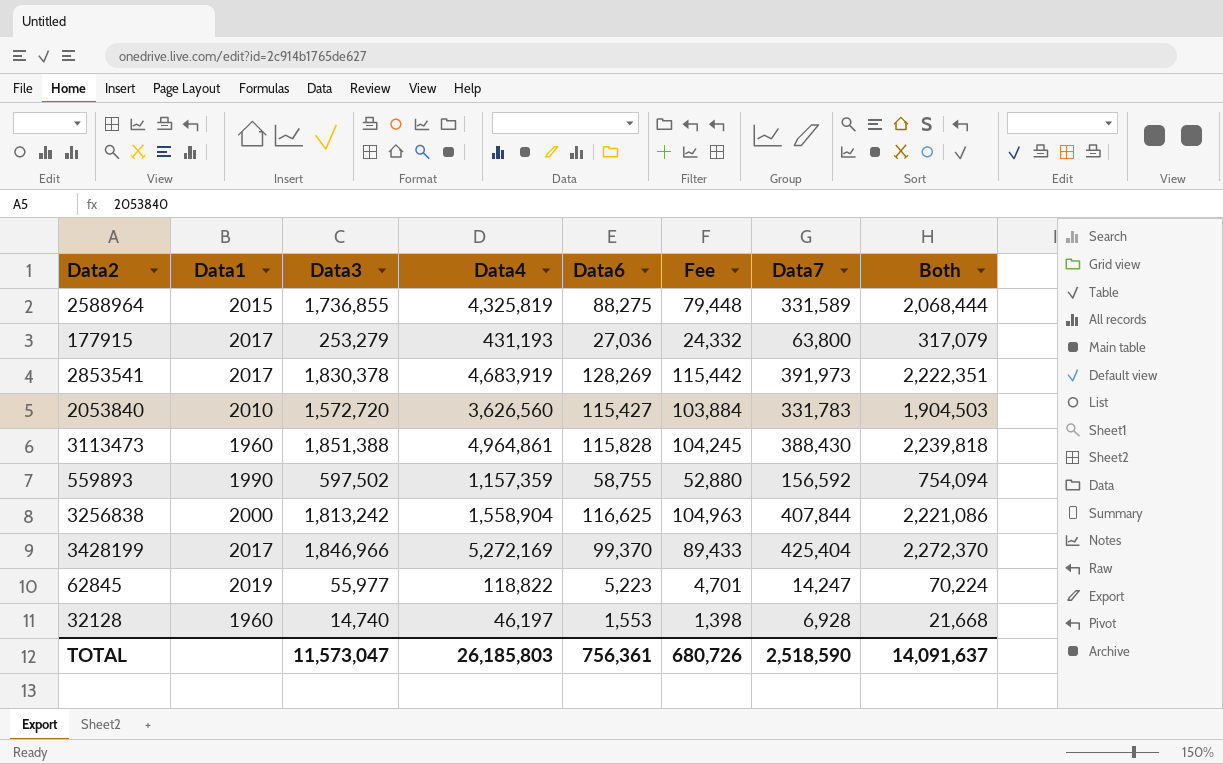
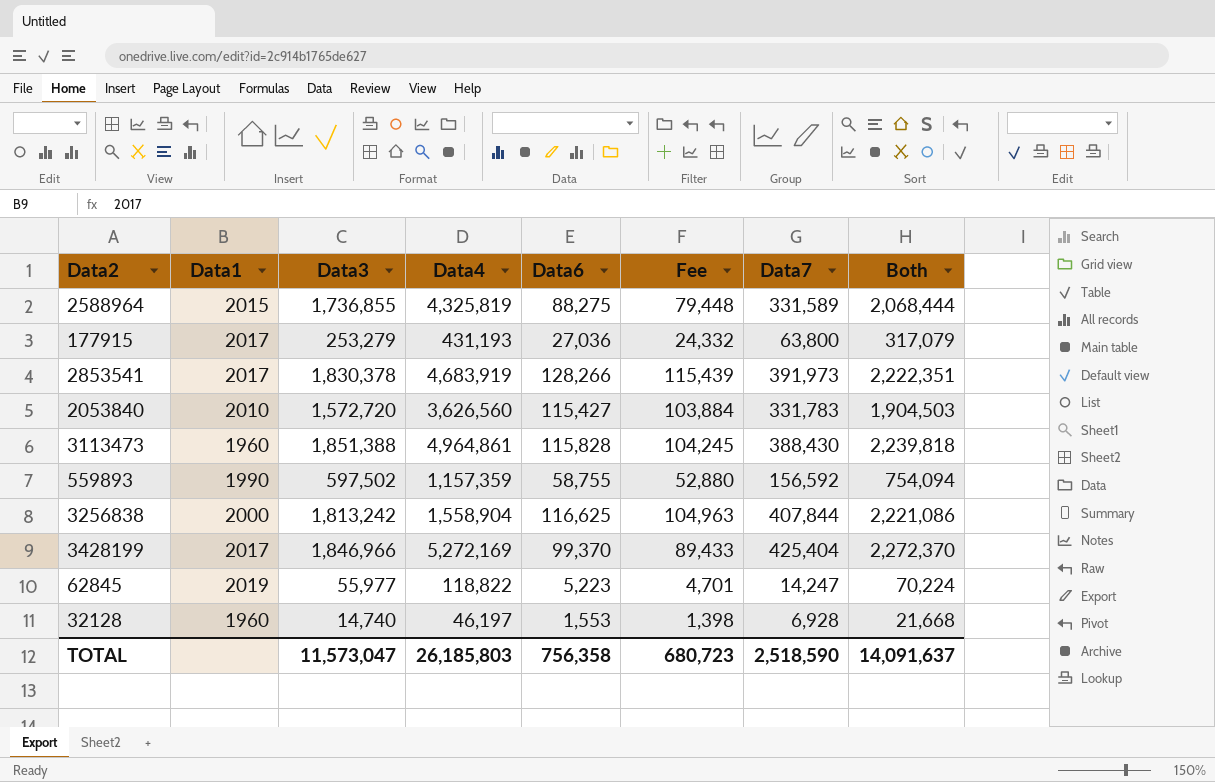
2853541 | Data6: 128,269 -> 128,266
2853541 | Fee: 115,442 -> 115,439
TOTAL | Data6: 756,361 -> 756,358
TOTAL | Fee: 680,726 -> 680,723

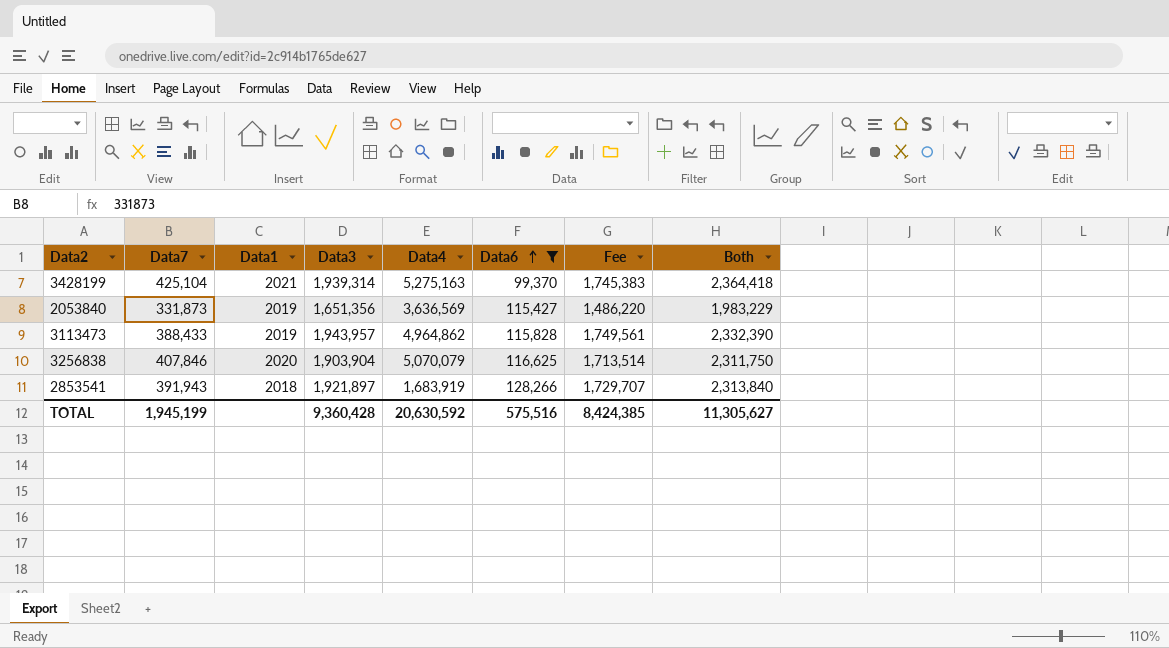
filter: none -> Data6 >= 99,370
row order: none -> Data6 ascending
column Data7 | position: 7 -> 2
column Fee | formula: [Data6] * 0.9 -> [Data3] * 0.9
3428199 | Data7: 425,404 -> 425,104
3428199 | Data1: 2017 -> 2021
3428199 | Data3: 1,846,966 -> 1,939,314
3428199 | Data4: 5,272,169 -> 5,275,163
3428199 | Both: 2,272,370 -> 2,364,418
2053840 | Data7: 331,783 -> 331,873
2053840 | Data1: 2010 -> 2019
2053840 | Data3: 1,572,720 -> 1,651,356
2053840 | Data4: 3,626,560 -> 3,636,569
2053840 | Both: 1,904,503 -> 1,983,229
3113473 | Data7: 388,430 -> 388,433
3113473 | Data1: 1960 -> 2019
3113473 | Data3: 1,851,388 -> 1,943,957
3113473 | Data4: 4,964,861 -> 4,964,862
3113473 | Both: 2,239,818 -> 2,332,390
3256838 | Data7: 407,844 -> 407,846
3256838 | Data1: 2000 -> 2020
3256838 | Data3: 1,813,242 -> 1,903,904
3256838 | Data4: 1,558,904 -> 5,070,079
3256838 | Both: 2,221,086 -> 2,311,750
2853541 | Data7: 391,973 -> 391,943
2853541 | Data1: 2017 -> 2018
2853541 | Data3: 1,830,378 -> 1,921,897
2853541 | Data4: 4,683,919 -> 1,683,919
2853541 | Both: 2,222,351 -> 2,313,840
TOTAL | Data7: 2,518,590 -> 1,945,199
TOTAL | Data3: 11,573,047 -> 9,360,428
TOTAL | Data4: 26,185,803 -> 20,630,592
TOTAL | Data6: 756,358 -> 575,516
TOTAL | Fee: 680,723 -> 8,424,385
TOTAL | Both: 14,091,637 -> 11,305,627

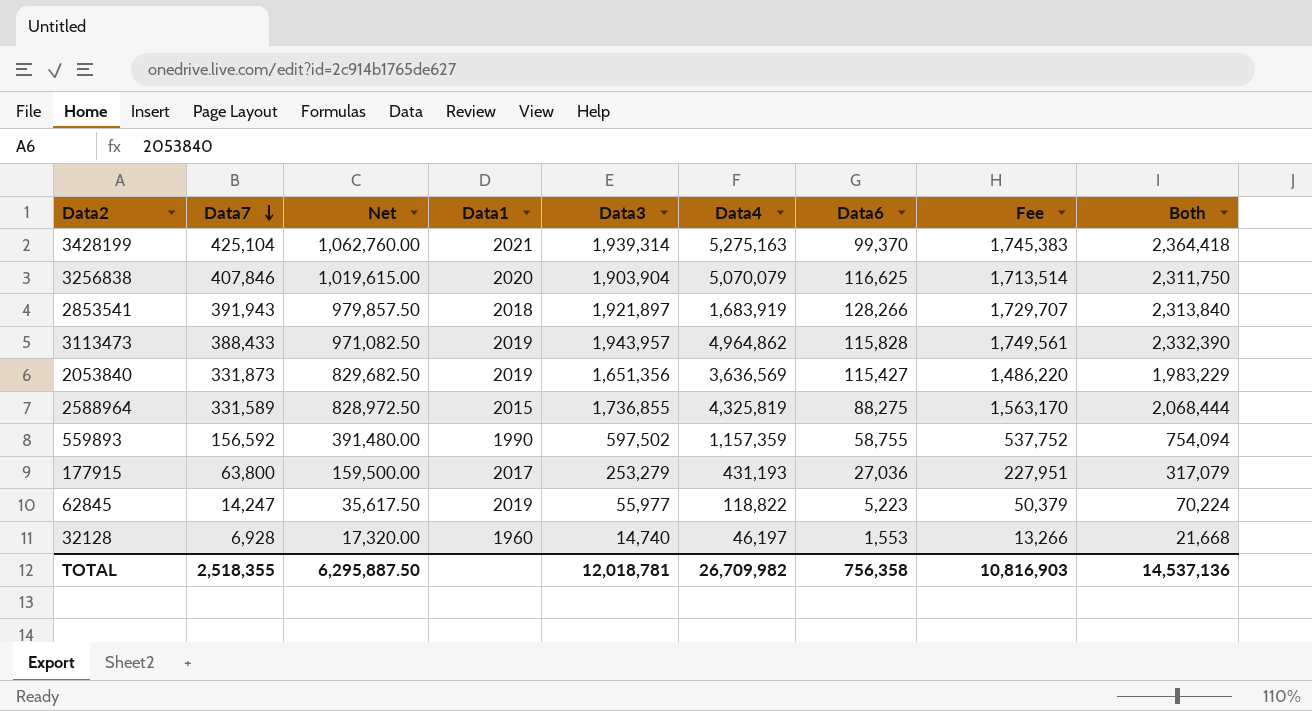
filter: Data6 >= 99,370 -> none
row order: Data6 ascending -> Data7 descending
column Net | formula: none -> [Data7] * 2.5
TOTAL | Data7: 1,945,199 -> 2,518,355
TOTAL | Data3: 9,360,428 -> 12,018,781
TOTAL | Data4: 20,630,592 -> 26,709,982
TOTAL | Data6: 575,516 -> 756,358
TOTAL | Fee: 8,424,385 -> 10,816,903
TOTAL | Both: 11,305,627 -> 14,537,136

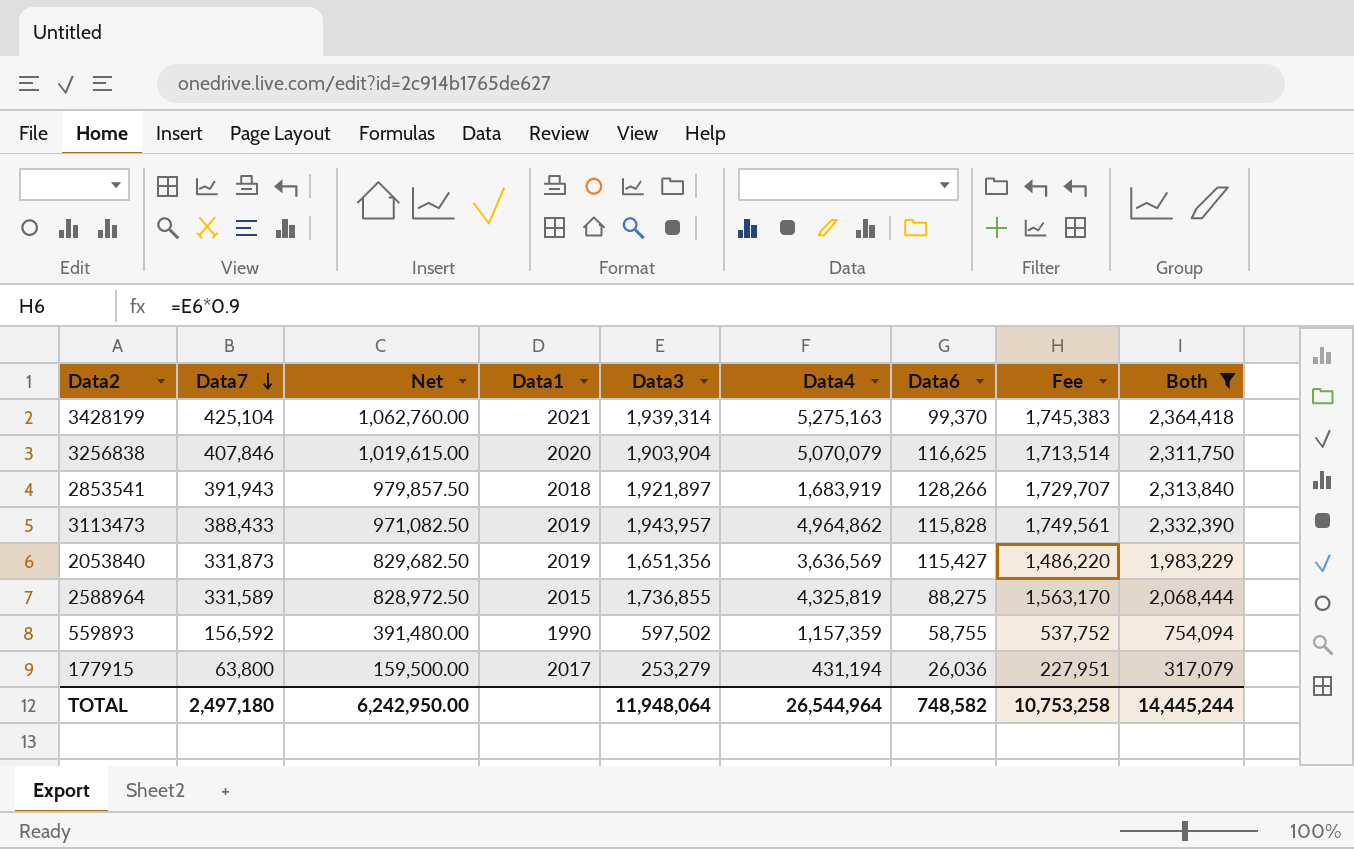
filter: none -> Both >= 317,079
177915 | Data4: 431,193 -> 431,194
177915 | Data6: 27,036 -> 26,036
TOTAL | Data7: 2,518,355 -> 2,497,180
TOTAL | Net: 6,295,887.50 -> 6,242,950.00
TOTAL | Data3: 12,018,781 -> 11,948,064
TOTAL | Data4: 26,709,982 -> 26,544,964
TOTAL | Data6: 756,358 -> 748,582
TOTAL | Fee: 10,816,903 -> 10,753,258
TOTAL | Both: 14,537,136 -> 14,445,244

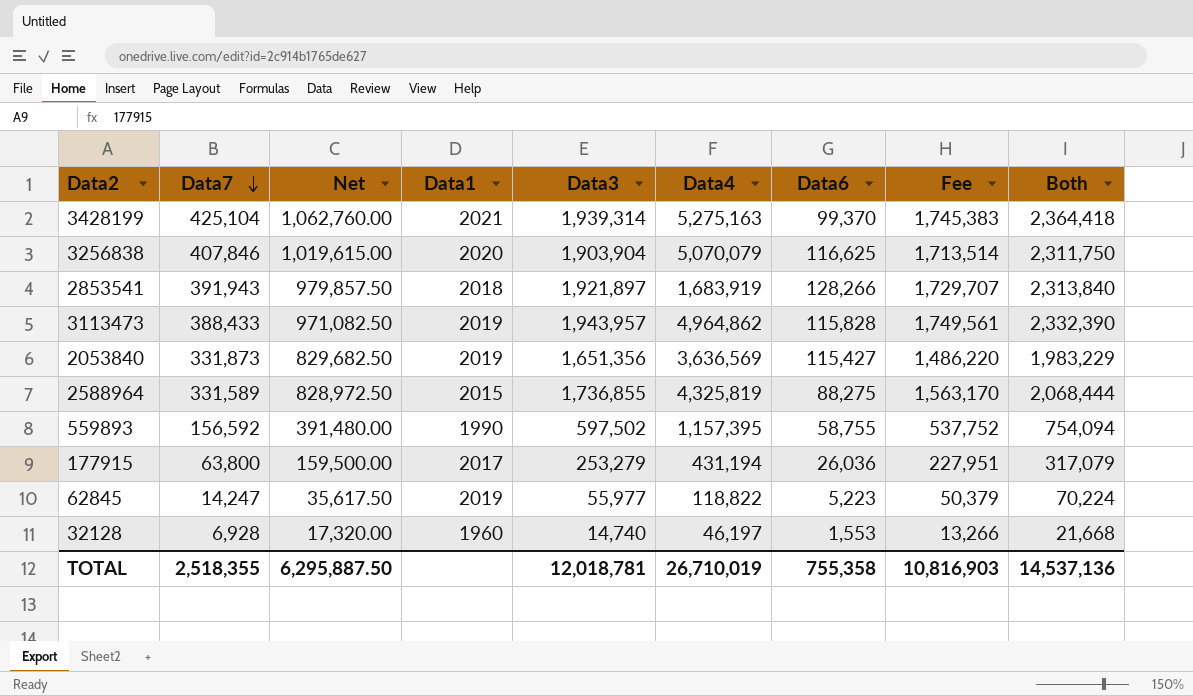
filter: Both >= 317,079 -> none
559893 | Data4: 1,157,359 -> 1,157,395
TOTAL | Data7: 2,497,180 -> 2,518,355
TOTAL | Net: 6,242,950.00 -> 6,295,887.50
TOTAL | Data3: 11,948,064 -> 12,018,781
TOTAL | Data4: 26,544,964 -> 26,710,019
TOTAL | Data6: 748,582 -> 755,358
TOTAL | Fee: 10,753,258 -> 10,816,903
TOTAL | Both: 14,445,244 -> 14,537,136

